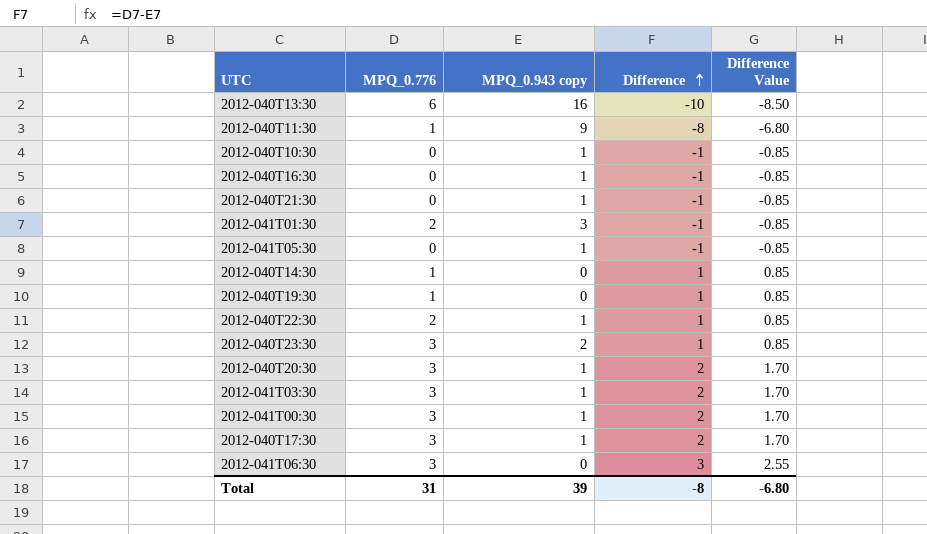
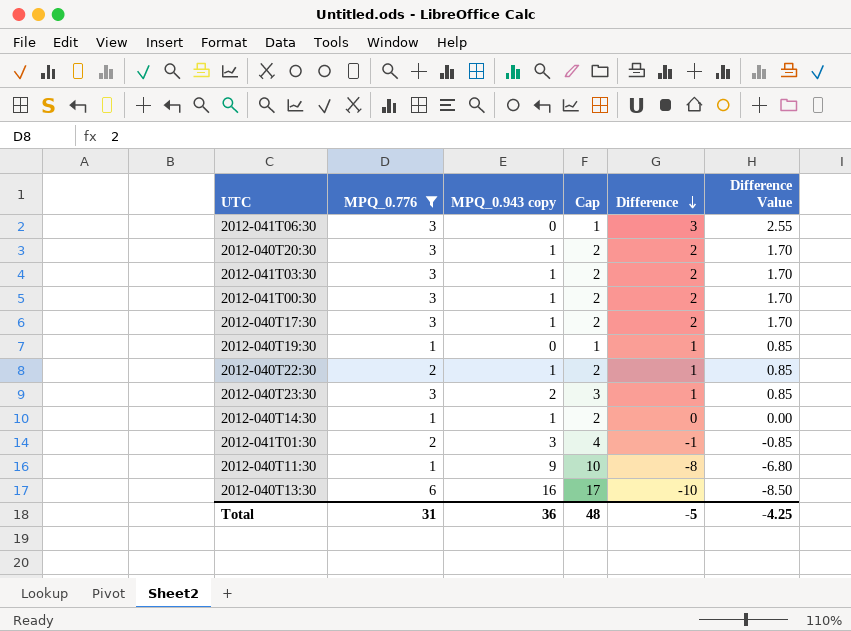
filter: none -> MPQ_0.776 != 0
row order: Difference ascending -> Difference descending
column Cap | formula: none -> [MPQ_0.943 copy] + 1
2012-040T14:30 | MPQ_0.943 copy: 0 -> 1
2012-040T14:30 | Difference: 1 -> 0
2012-040T14:30 | Difference Value: 0.85 -> 0.00
Total | MPQ_0.943 copy: 39 -> 36
Total | Difference: -8 -> -5
Total | Difference Value: -6.80 -> -4.25

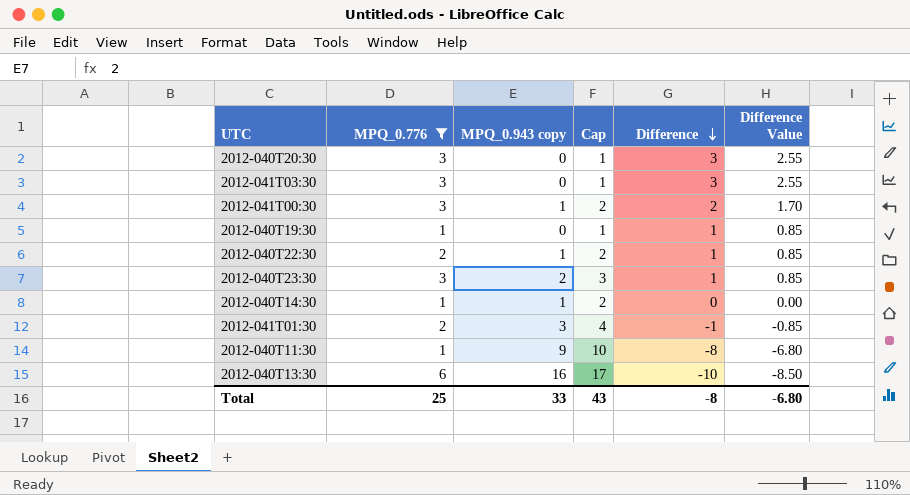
row 2012-041T06:30: 3 | 0 | 1 | 3 | 2.55 -> none
row 2012-040T17:30: 3 | 1 | 2 | 2 | 1.70 -> none
2012-040T20:30 | MPQ_0.943 copy: 1 -> 0
2012-040T20:30 | Cap: 2 -> 1
2012-040T20:30 | Difference: 2 -> 3
2012-040T20:30 | Difference Value: 1.70 -> 2.55
2012-041T03:30 | MPQ_0.943 copy: 1 -> 0
2012-041T03:30 | Cap: 2 -> 1
2012-041T03:30 | Difference: 2 -> 3
2012-041T03:30 | Difference Value: 1.70 -> 2.55
Total | MPQ_0.776: 31 -> 25
Total | MPQ_0.943 copy: 36 -> 33
Total | Cap: 48 -> 43
Total | Difference: -5 -> -8
Total | Difference Value: -4.25 -> -6.80

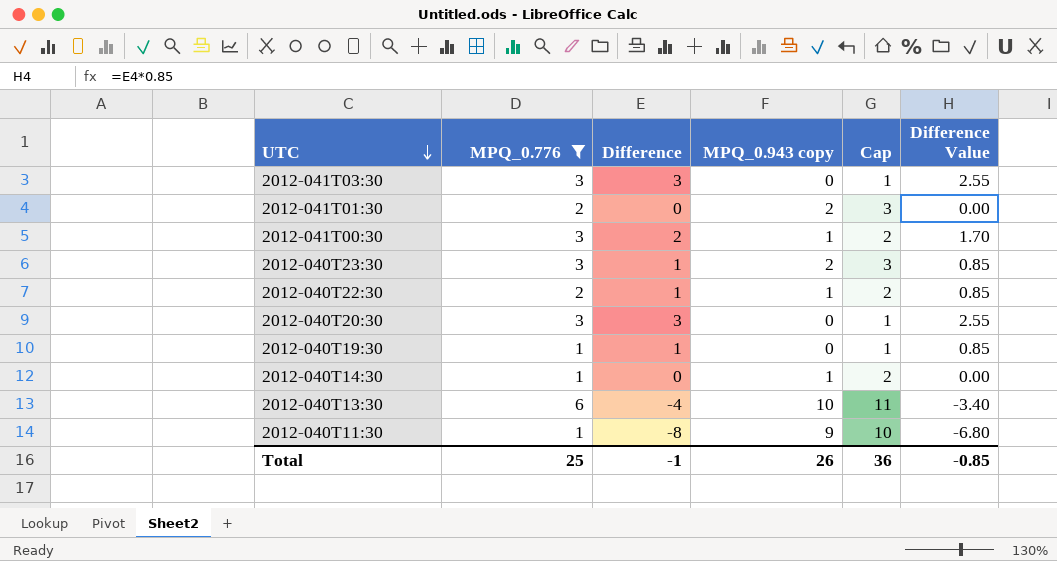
row order: Difference descending -> UTC descending
column Difference | position: 5 -> 3
2012-041T01:30 | Difference: -1 -> 0
2012-041T01:30 | MPQ_0.943 copy: 3 -> 2
2012-041T01:30 | Cap: 4 -> 3
2012-041T01:30 | Difference Value: -0.85 -> 0.00
2012-040T13:30 | Difference: -10 -> -4
2012-040T13:30 | MPQ_0.943 copy: 16 -> 10
2012-040T13:30 | Cap: 17 -> 11
2012-040T13:30 | Difference Value: -8.50 -> -3.40
Total | Difference: -8 -> -1
Total | MPQ_0.943 copy: 33 -> 26
Total | Cap: 43 -> 36
Total | Difference Value: -6.80 -> -0.85

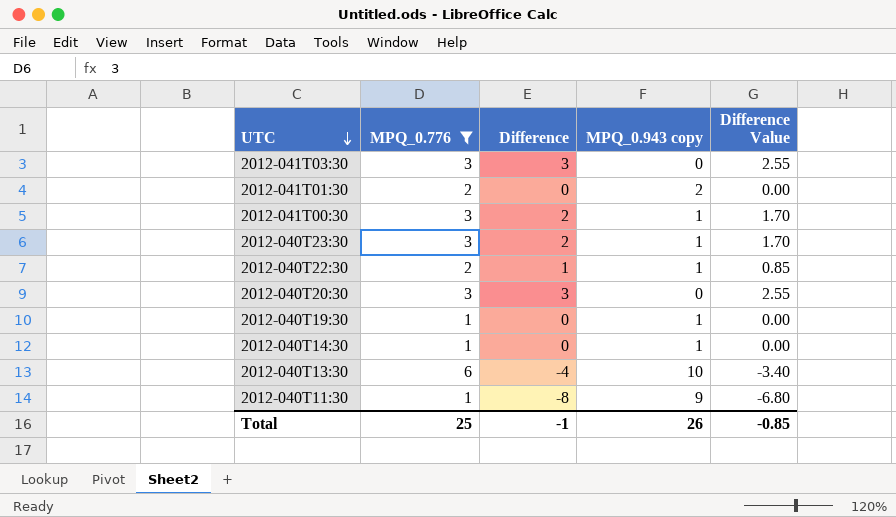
column Cap | formula: [MPQ_0.943 copy] + 1 -> none
2012-040T23:30 | Difference: 1 -> 2
2012-040T23:30 | MPQ_0.943 copy: 2 -> 1
2012-040T23:30 | Difference Value: 0.85 -> 1.70
2012-040T19:30 | Difference: 1 -> 0
2012-040T19:30 | MPQ_0.943 copy: 0 -> 1
2012-040T19:30 | Difference Value: 0.85 -> 0.00

